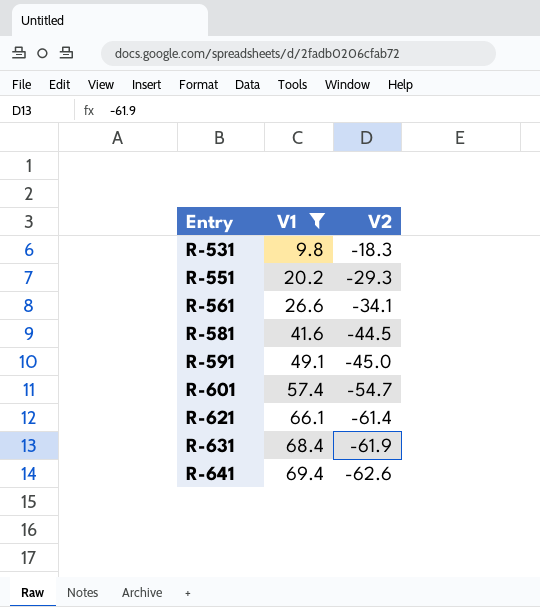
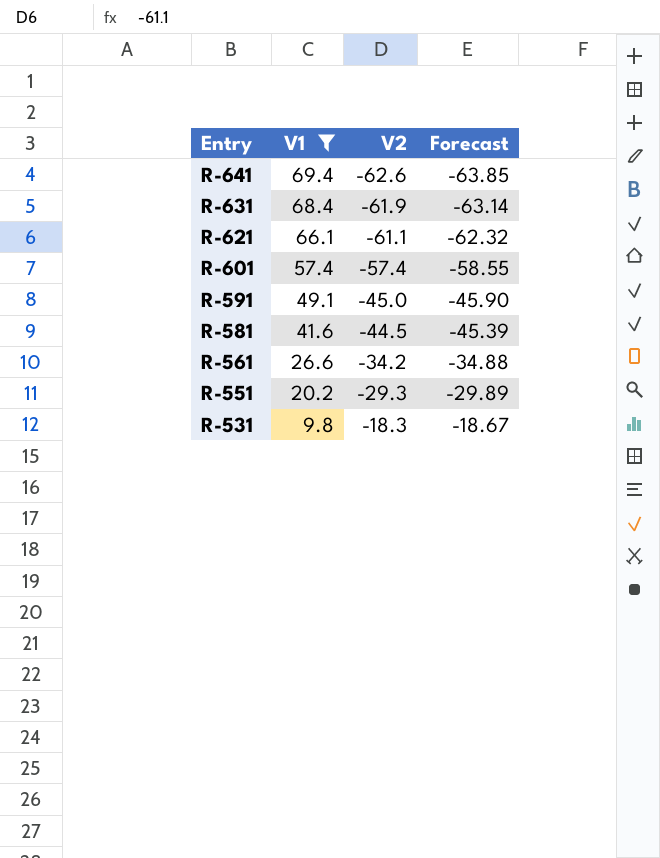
row order: Entry ascending -> Entry descending
column Forecast | formula: none -> [V2] * 1.02
R-621 | V2: -61.4 -> -61.1
R-601 | V2: -54.7 -> -57.4
R-561 | V2: -34.1 -> -34.2

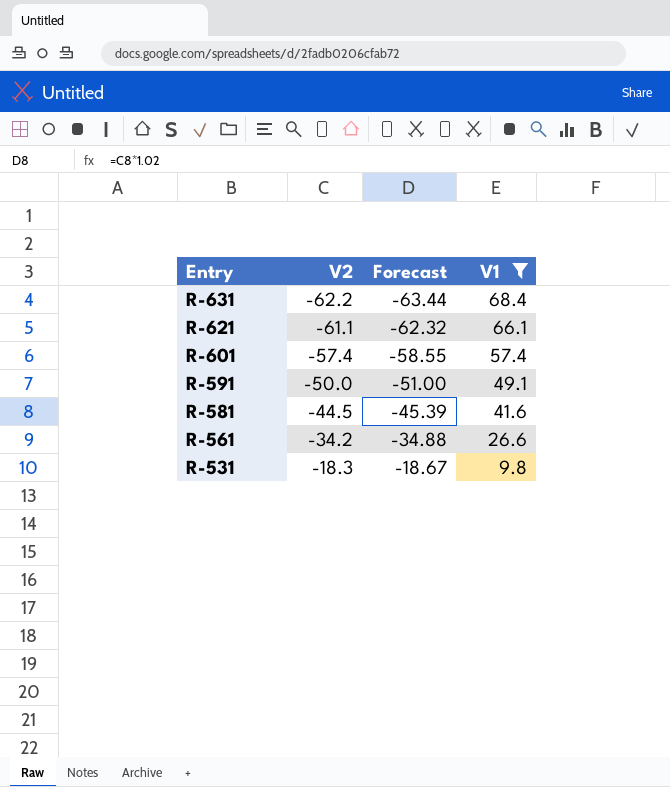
column V1 | position: 2 -> 4
row R-641: 69.4 | -62.6 | -63.85 -> none
row R-551: 20.2 | -29.3 | -29.89 -> none
R-631 | V2: -61.9 -> -62.2
R-631 | Forecast: -63.14 -> -63.44
R-591 | V2: -45.0 -> -50.0
R-591 | Forecast: -45.90 -> -51.00

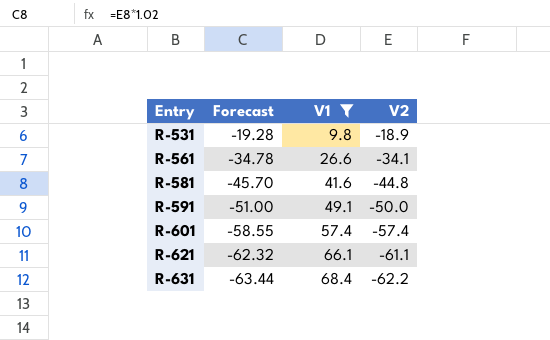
row order: Entry descending -> Entry ascending
column V2 | position: 2 -> 4
R-531 | Forecast: -18.67 -> -19.28
R-531 | V2: -18.3 -> -18.9
R-561 | Forecast: -34.88 -> -34.78
R-561 | V2: -34.2 -> -34.1
R-581 | Forecast: -45.39 -> -45.70
R-581 | V2: -44.5 -> -44.8

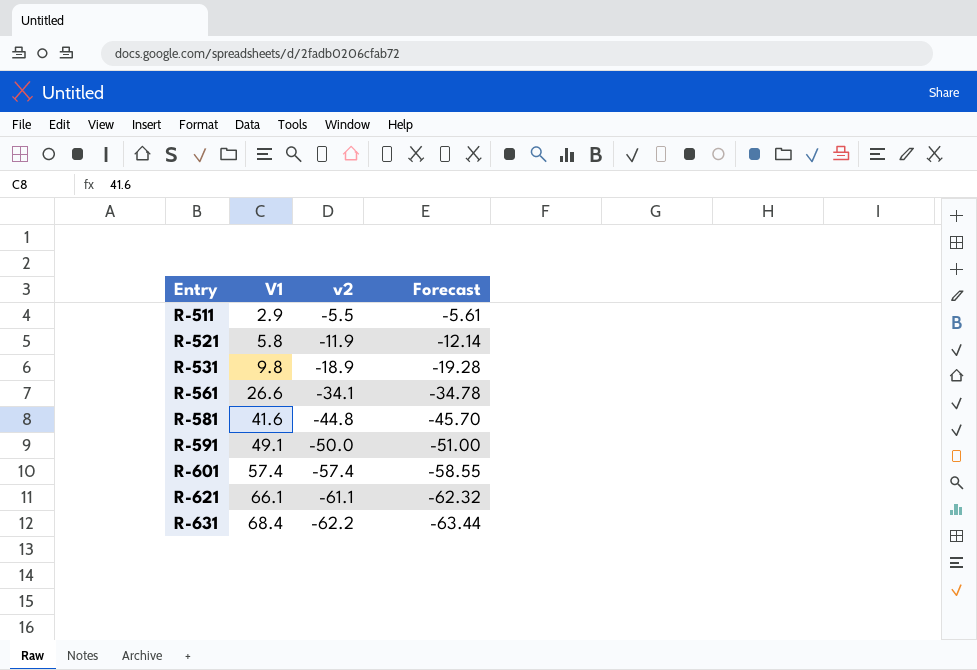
filter: V1 >= 9.8 -> none
column name: V2 -> v2
column Forecast | position: 2 -> 4

